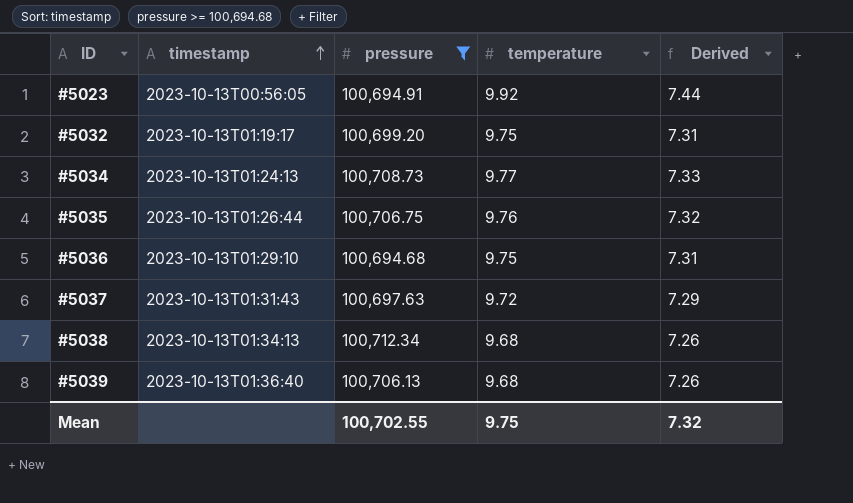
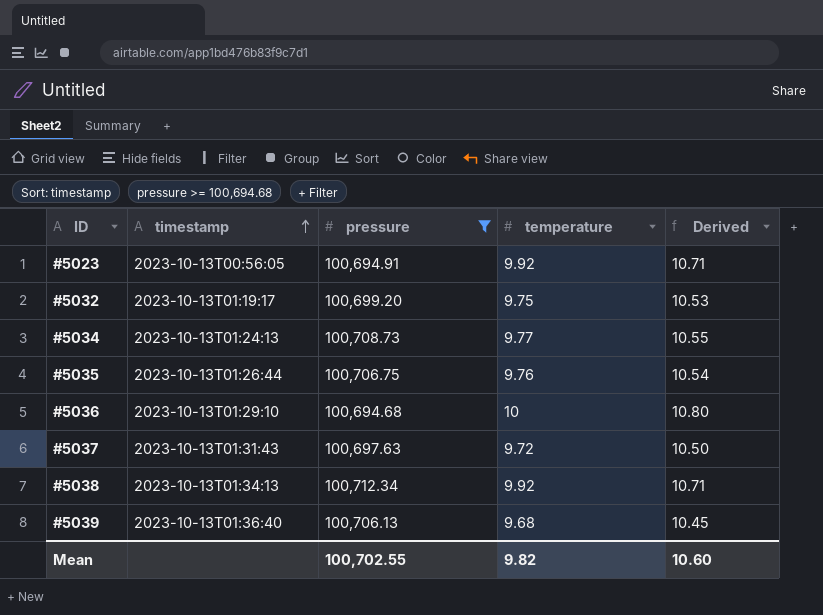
column Derived | formula: [temperature] * 0.75 -> [temperature] * 1.08
#5036 | temperature: 9.75 -> 10
#5038 | temperature: 9.68 -> 9.92
Mean | temperature: 9.75 -> 9.82
Mean | Derived: 7.32 -> 10.60

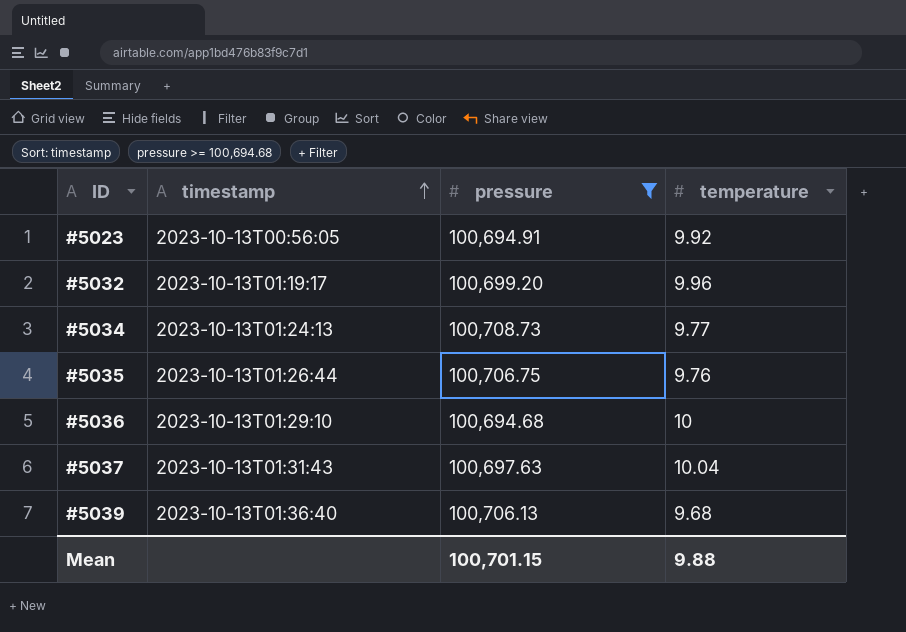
column Derived | formula: [temperature] * 1.08 -> none
row #5038: 2023-10-13T01:34:13 | 100,712.34 | 9.92 | 10.71 -> none
#5032 | temperature: 9.75 -> 9.96
#5037 | temperature: 9.72 -> 10.04
Mean | pressure: 100,702.55 -> 100,701.15
Mean | temperature: 9.82 -> 9.88

